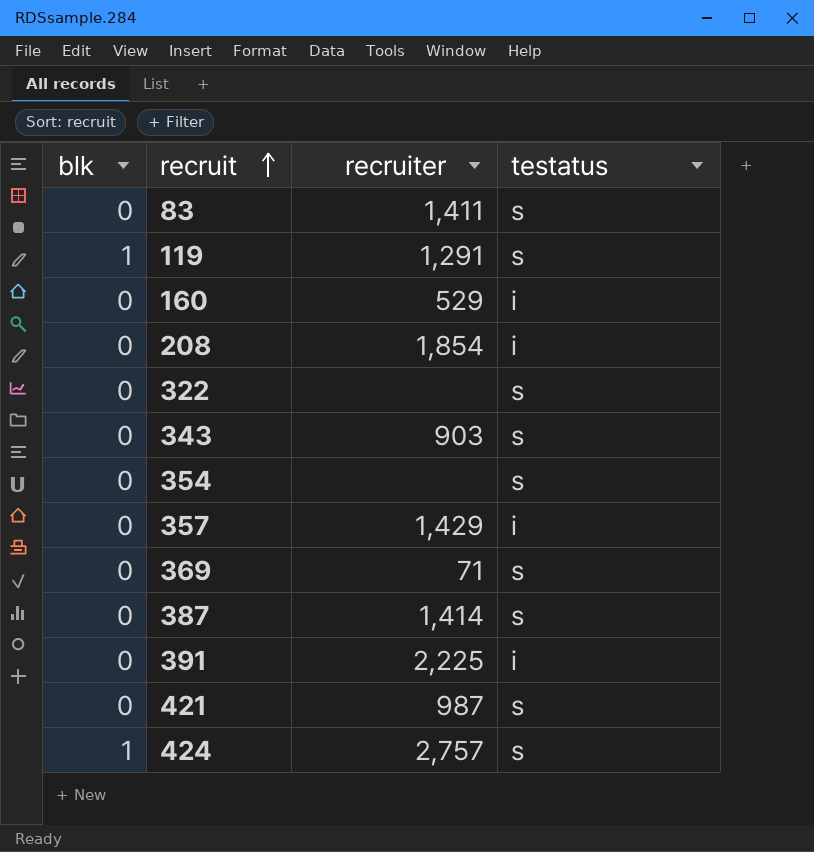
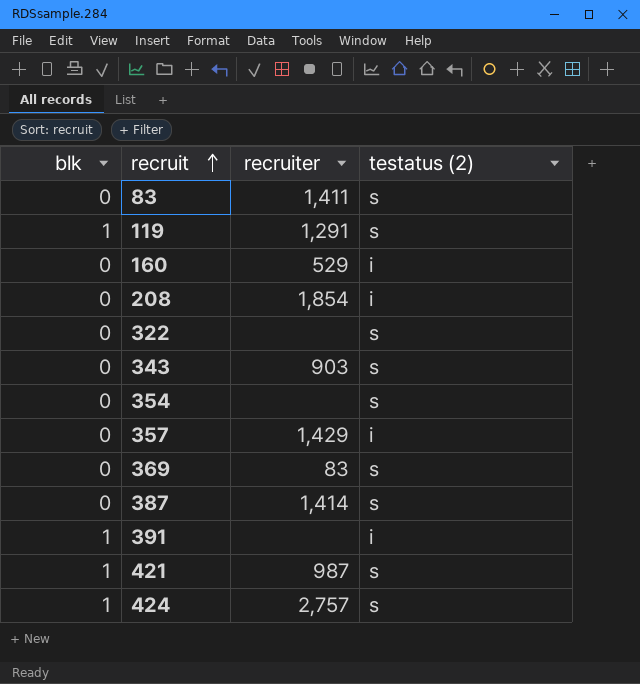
column name: testatus -> testatus (2)
369 | recruiter: 71 -> 83
391 | blk: 0 -> 1
391 | recruiter: 2,225 -> none
421 | blk: 0 -> 1

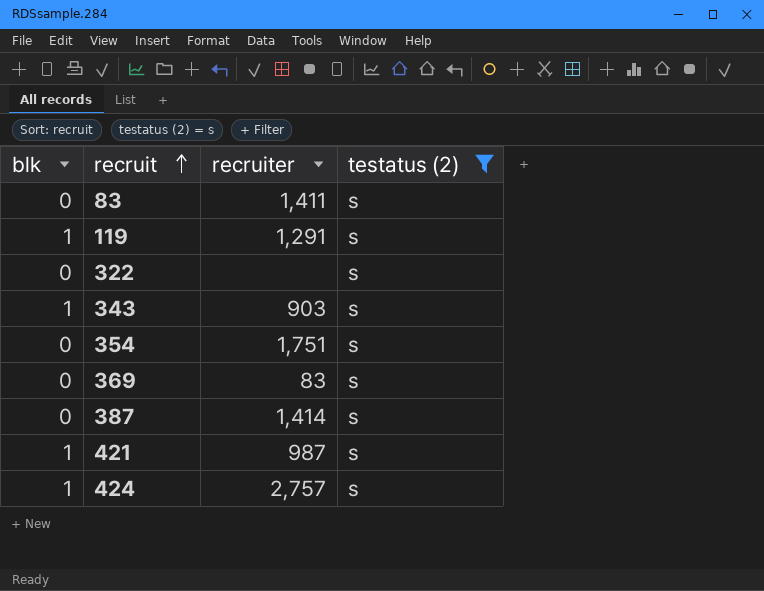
filter: none -> testatus (2) = s
343 | blk: 0 -> 1
354 | recruiter: none -> 1,751

